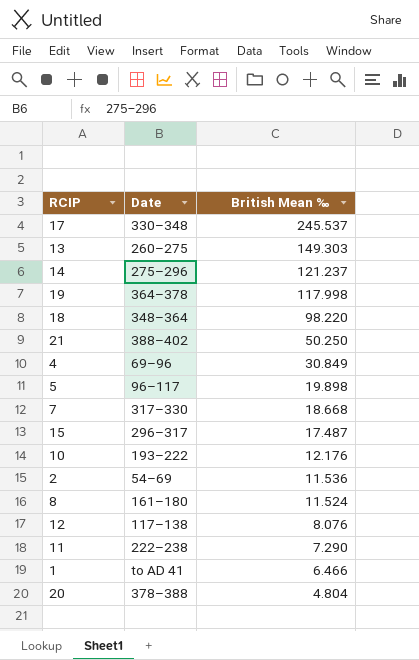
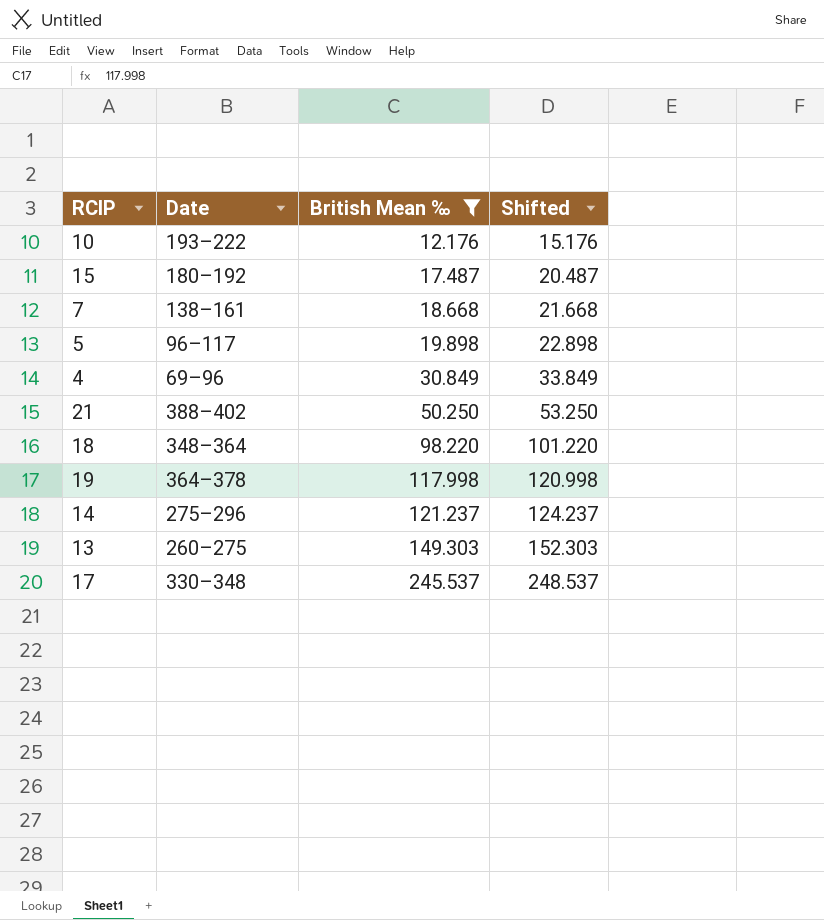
filter: none -> British Mean ‰ >= 12.176
row order: British Mean ‰ descending -> British Mean ‰ ascending
column Shifted | formula: none -> [British Mean ‰] + 3
15 | Date: 296–317 -> 180–192
7 | Date: 317–330 -> 138–161

